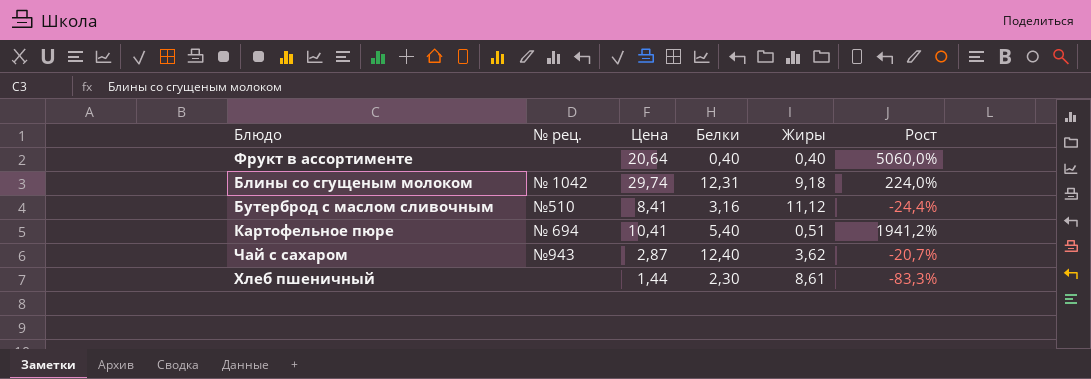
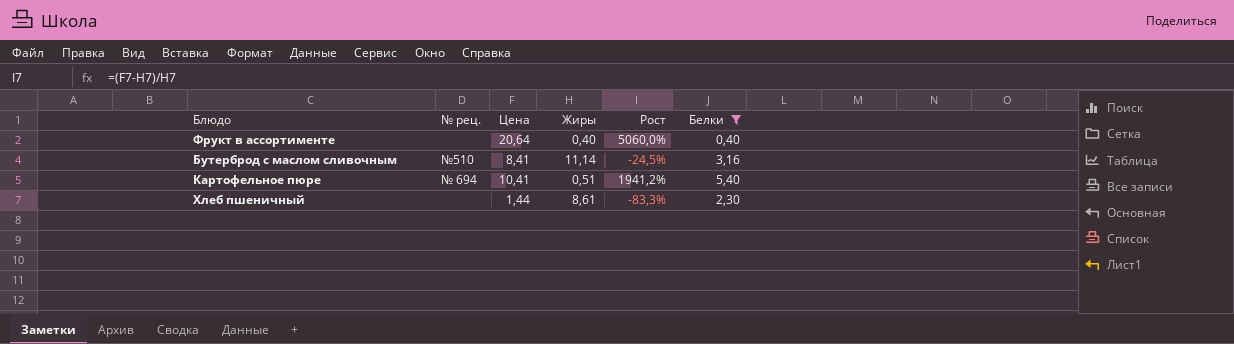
filter: none -> Белки <= 5,40
column Белки | position: 4 -> 6
Бутерброд с маслом сливочным | Жиры: 11,12 -> 11,14
Бутерброд с маслом сливочным | Рост: -24,4% -> -24,5%

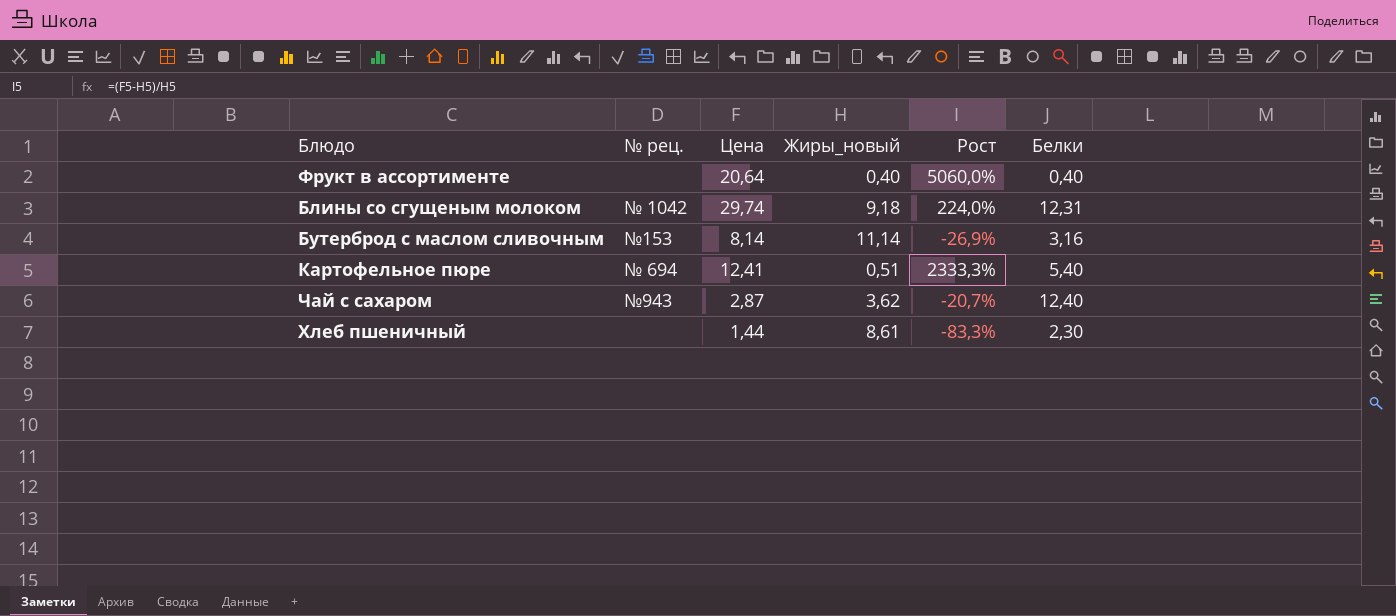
filter: Белки <= 5,40 -> none
column name: Жиры -> Жиры_новый
Бутерброд с маслом сливочным | № рец.: №510 -> №153
Бутерброд с маслом сливочным | Цена: 8,41 -> 8,14
Бутерброд с маслом сливочным | Рост: -24,5% -> -26,9%
Картофельное пюре | Цена: 10,41 -> 12,41
Картофельное пюре | Рост: 1941,2% -> 2333,3%

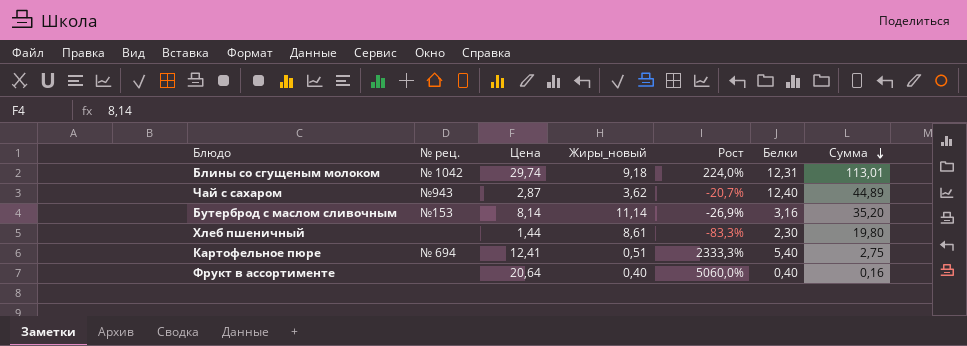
row order: none -> Сумма descending
column Сумма | formula: none -> [Жиры_новый] * [Белки]

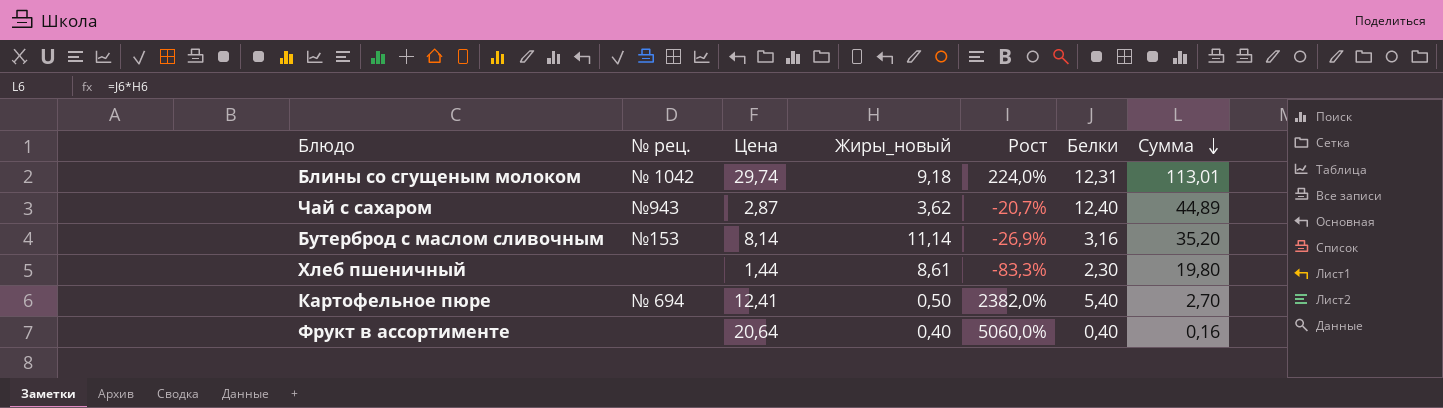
Картофельное пюре | Жиры_новый: 0,51 -> 0,50
Картофельное пюре | Рост: 2333,3% -> 2382,0%
Картофельное пюре | Сумма: 2,75 -> 2,70

